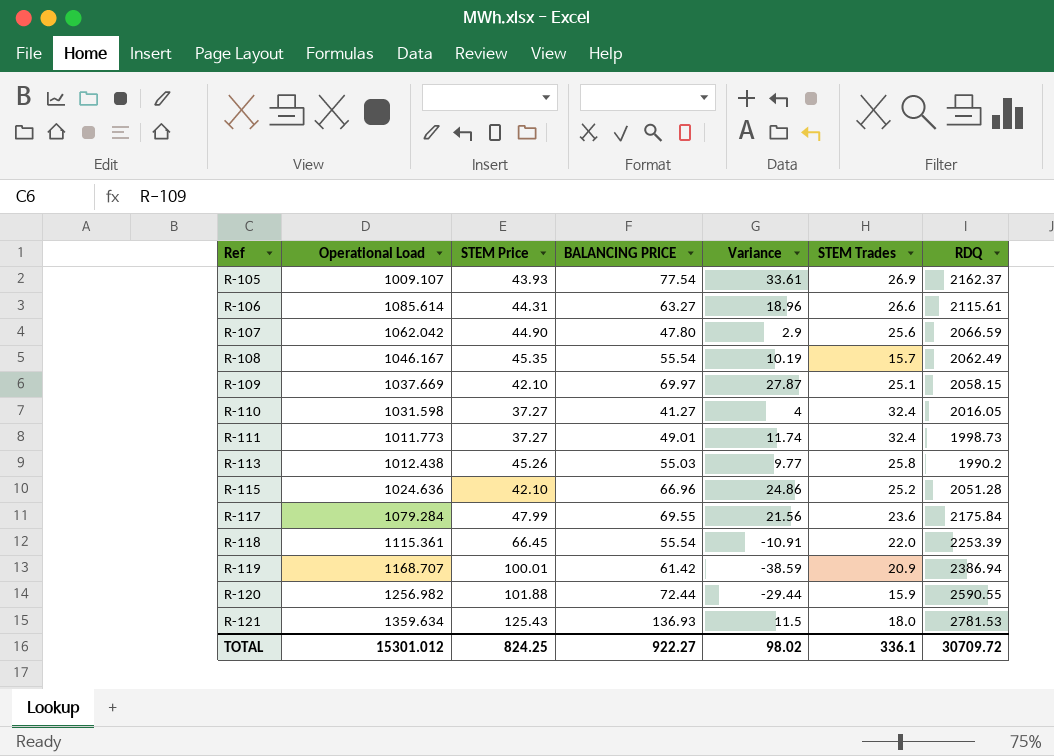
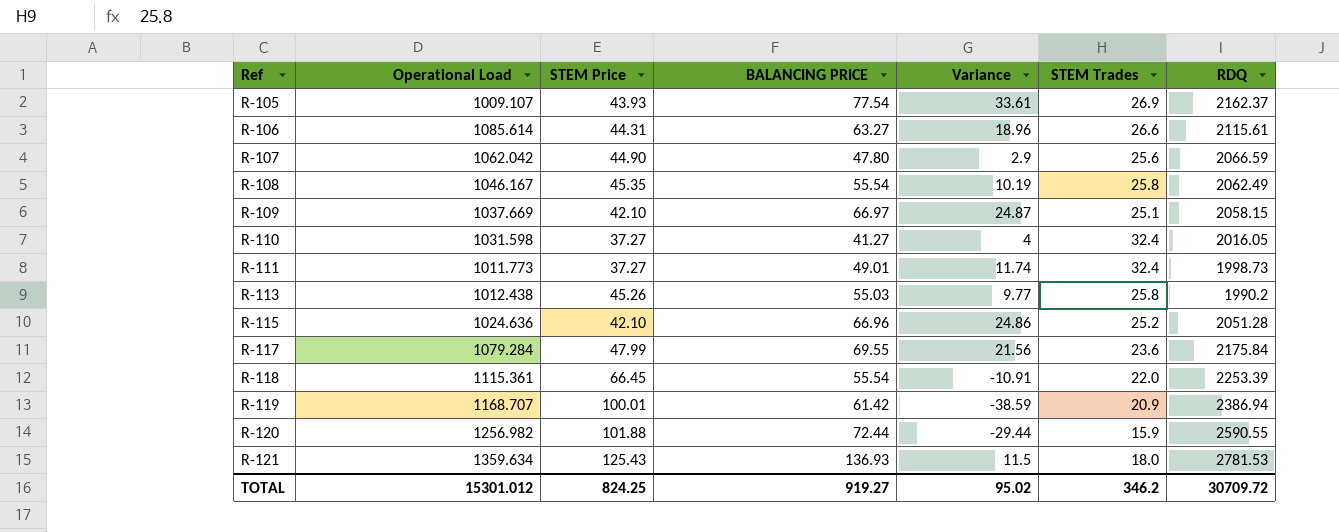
R-108 | STEM Trades: 15.7 -> 25.8
R-109 | BALANCING PRICE: 69.97 -> 66.97
R-109 | Variance: 27.87 -> 24.87
TOTAL | BALANCING PRICE: 922.27 -> 919.27
TOTAL | Variance: 98.02 -> 95.02
TOTAL | STEM Trades: 336.1 -> 346.2

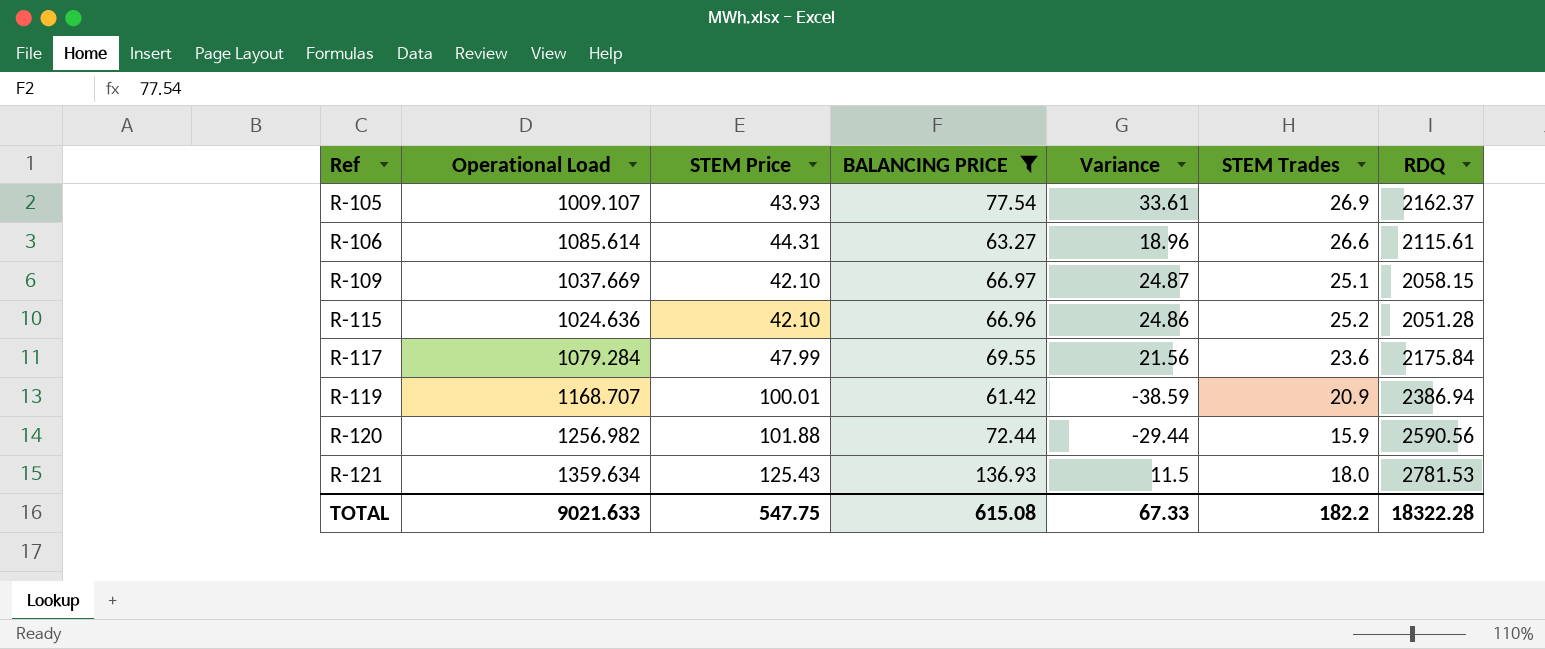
filter: none -> BALANCING PRICE >= 61.42
R-120 | RDQ: 2590.55 -> 2590.56
TOTAL | Operational Load: 15301.012 -> 9021.633
TOTAL | STEM Price: 824.25 -> 547.75
TOTAL | BALANCING PRICE: 919.27 -> 615.08
TOTAL | Variance: 95.02 -> 67.33
TOTAL | STEM Trades: 346.2 -> 182.2
TOTAL | RDQ: 30709.72 -> 18322.28

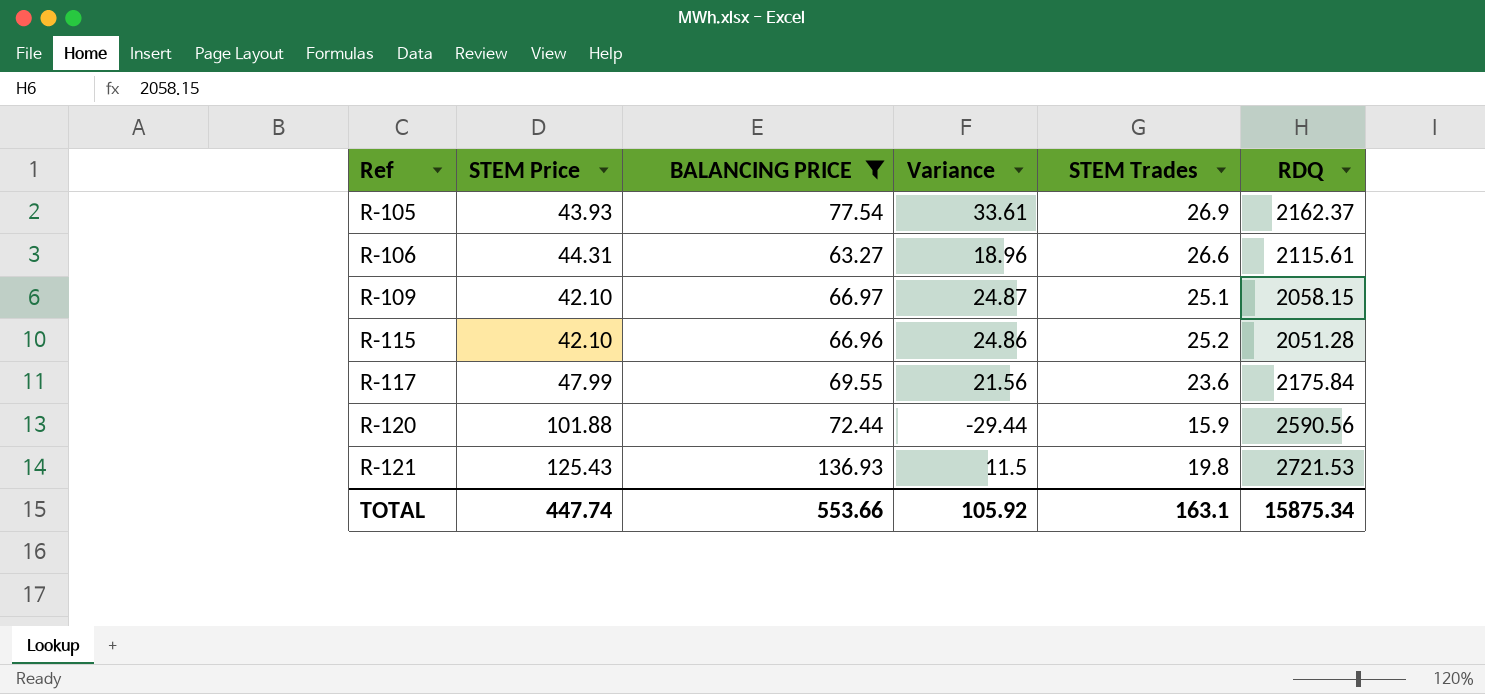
column Operational Load | position: 2 -> none
row R-119: 1168.707 | 100.01 | 61.42 | -38.59 | 20.9 | 2386.94 -> none
R-121 | STEM Trades: 18.0 -> 19.8
R-121 | RDQ: 2781.53 -> 2721.53
TOTAL | STEM Price: 547.75 -> 447.74
TOTAL | BALANCING PRICE: 615.08 -> 553.66
TOTAL | Variance: 67.33 -> 105.92
TOTAL | STEM Trades: 182.2 -> 163.1
TOTAL | RDQ: 18322.28 -> 15875.34

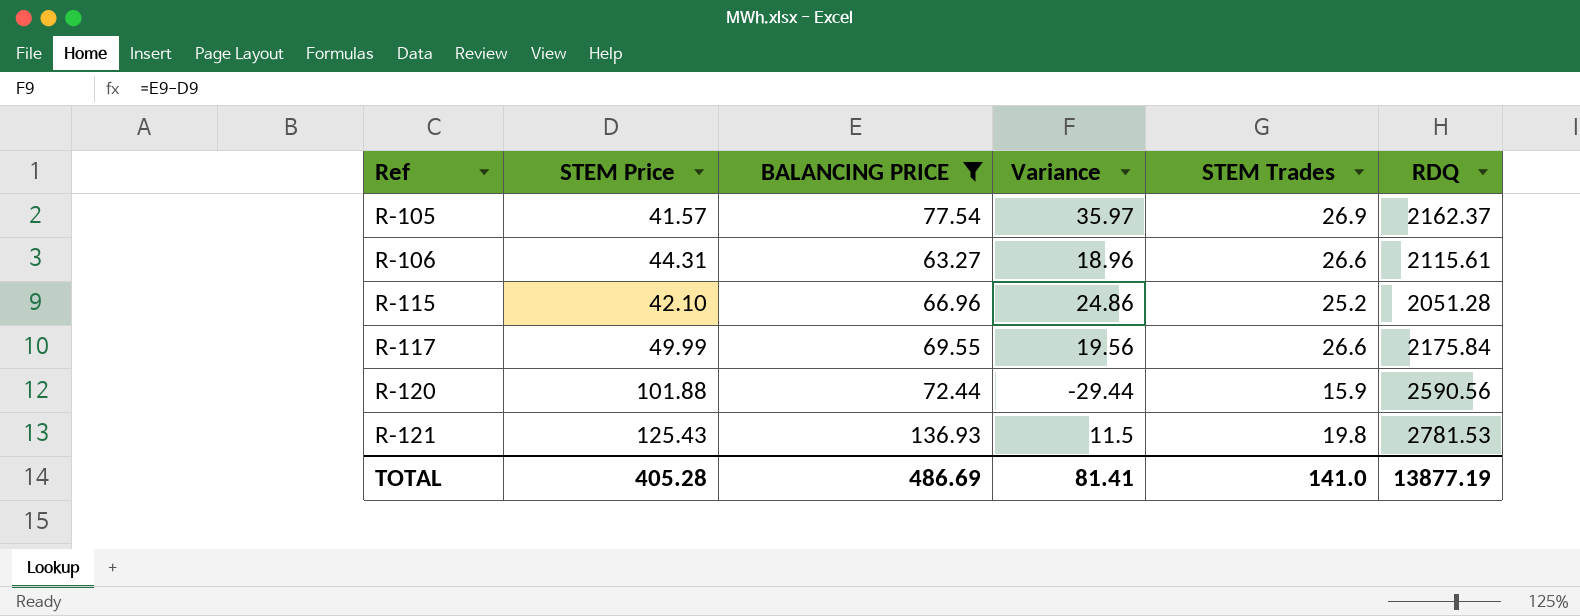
row R-109: 42.10 | 66.97 | 24.87 | 25.1 | 2058.15 -> none
R-105 | STEM Price: 43.93 -> 41.57
R-105 | Variance: 33.61 -> 35.97
R-117 | STEM Price: 47.99 -> 49.99
R-117 | Variance: 21.56 -> 19.56
R-117 | STEM Trades: 23.6 -> 26.6
R-121 | RDQ: 2721.53 -> 2781.53
TOTAL | STEM Price: 447.74 -> 405.28
TOTAL | BALANCING PRICE: 553.66 -> 486.69
TOTAL | Variance: 105.92 -> 81.41
TOTAL | STEM Trades: 163.1 -> 141.0
TOTAL | RDQ: 15875.34 -> 13877.19

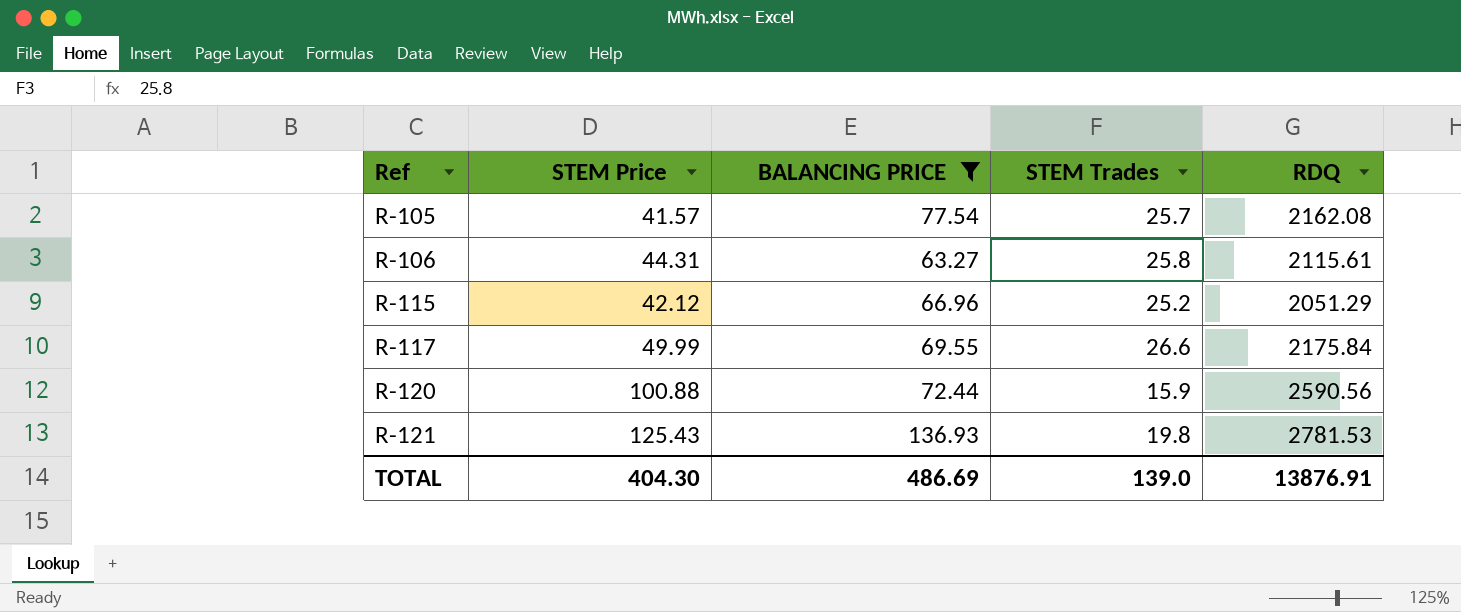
column Variance | formula: [BALANCING PRICE] - [STEM Price] -> none
R-105 | STEM Trades: 26.9 -> 25.7
R-105 | RDQ: 2162.37 -> 2162.08
R-106 | STEM Trades: 26.6 -> 25.8
R-115 | STEM Price: 42.10 -> 42.12
R-115 | RDQ: 2051.28 -> 2051.29
R-120 | STEM Price: 101.88 -> 100.88
TOTAL | STEM Price: 405.28 -> 404.30
TOTAL | STEM Trades: 141.0 -> 139.0
TOTAL | RDQ: 13877.19 -> 13876.91

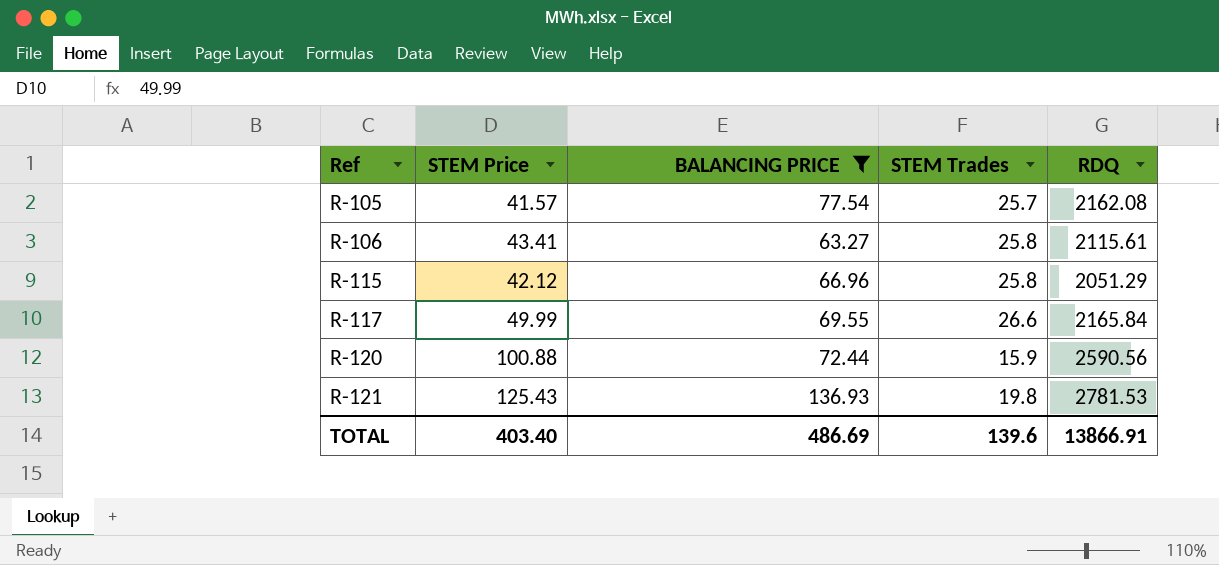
R-106 | STEM Price: 44.31 -> 43.41
R-115 | STEM Trades: 25.2 -> 25.8
R-117 | RDQ: 2175.84 -> 2165.84
TOTAL | STEM Price: 404.30 -> 403.40
TOTAL | STEM Trades: 139.0 -> 139.6
TOTAL | RDQ: 13876.91 -> 13866.91

